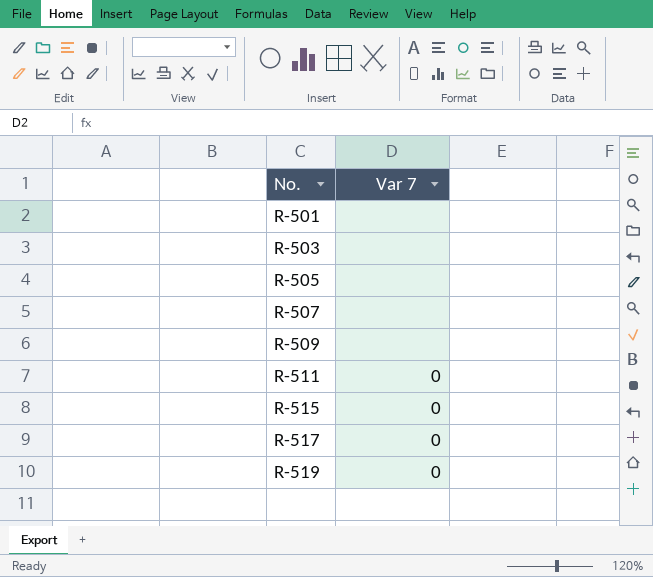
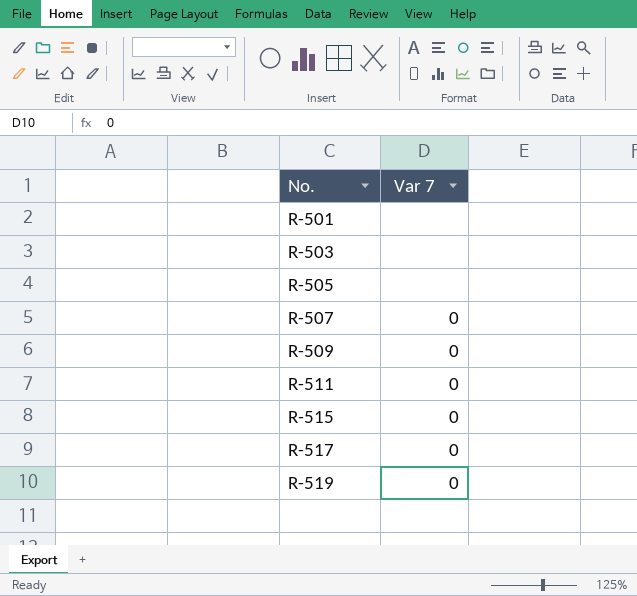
R-507 | Var 7: none -> 0
R-509 | Var 7: none -> 0

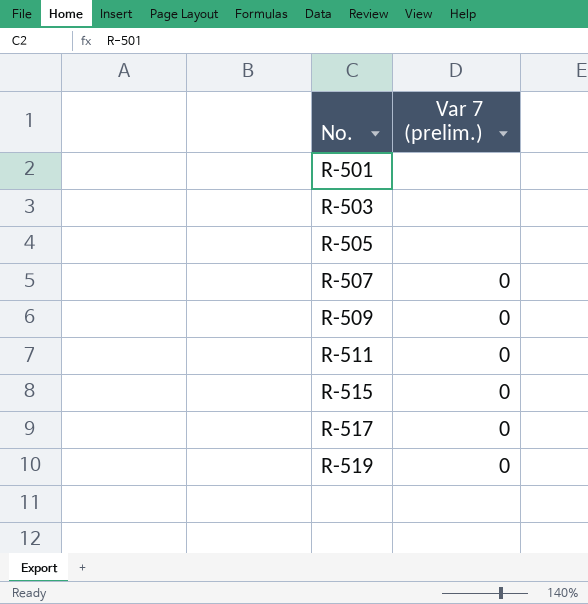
column name: Var 7 -> Var 7 (prelim.)

